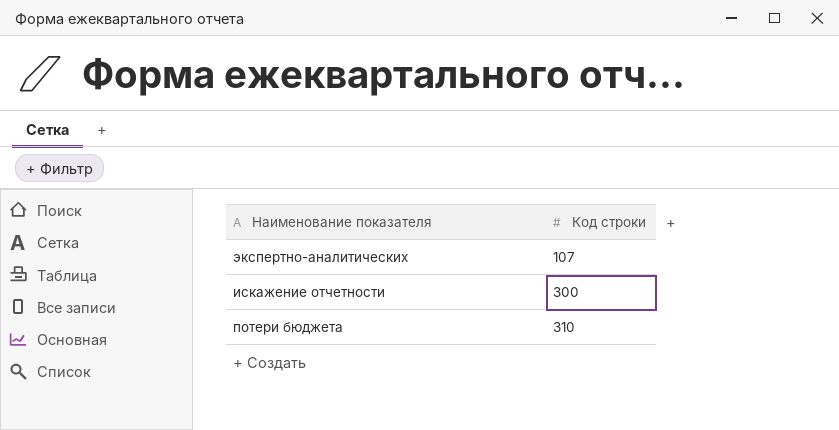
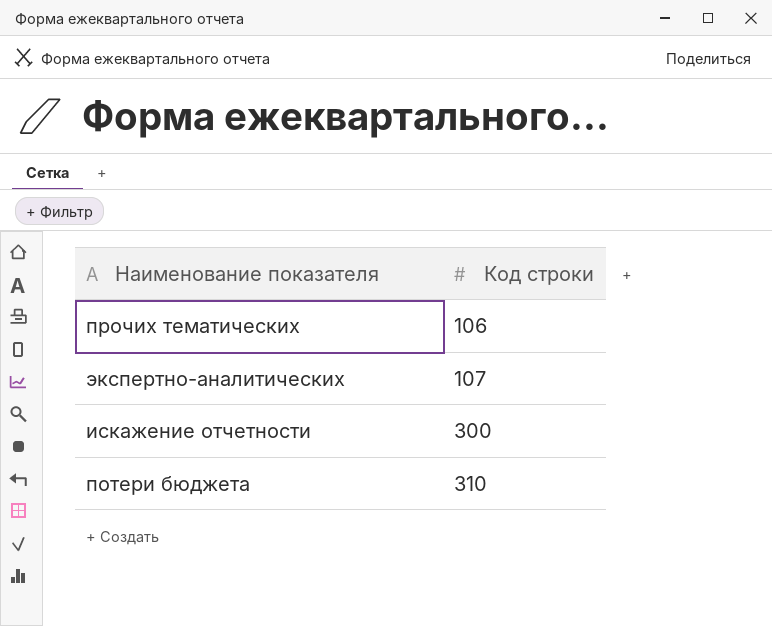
row прочих тематических: none -> 106

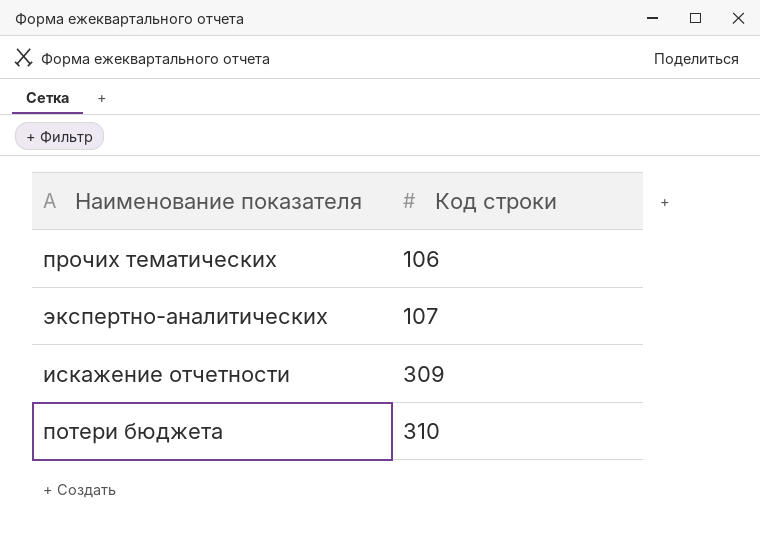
искажение отчетности | Код строки: 300 -> 309

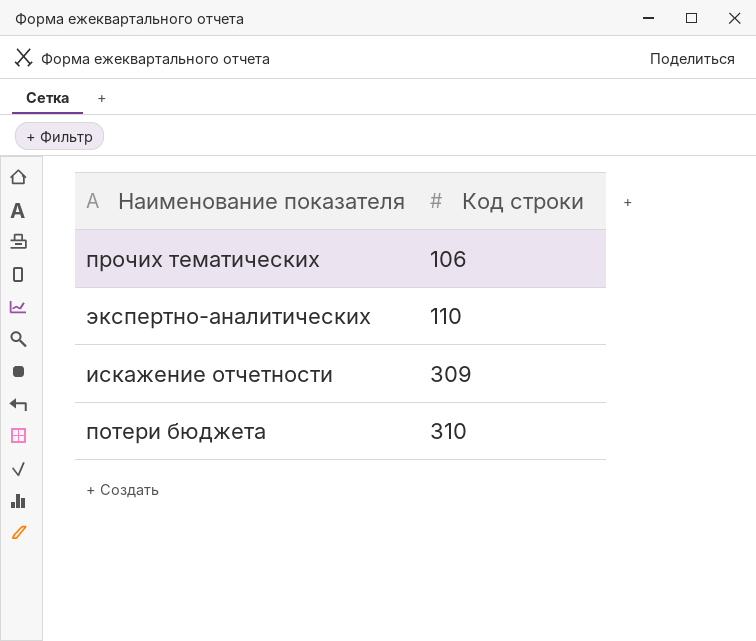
экспертно-аналитических | Код строки: 107 -> 110

